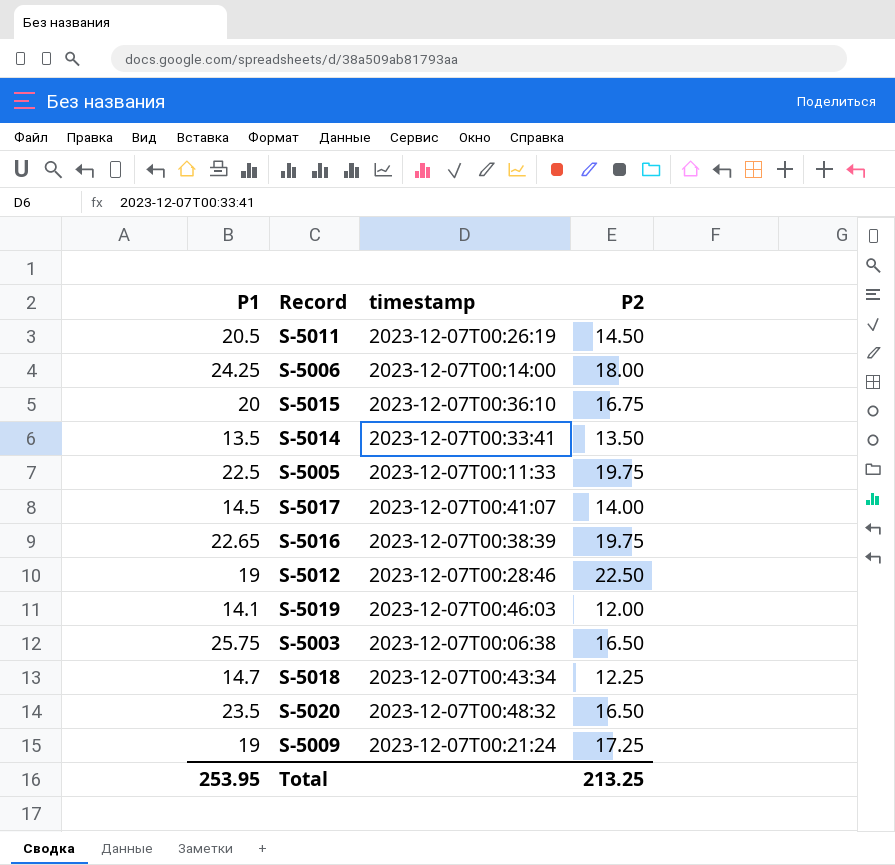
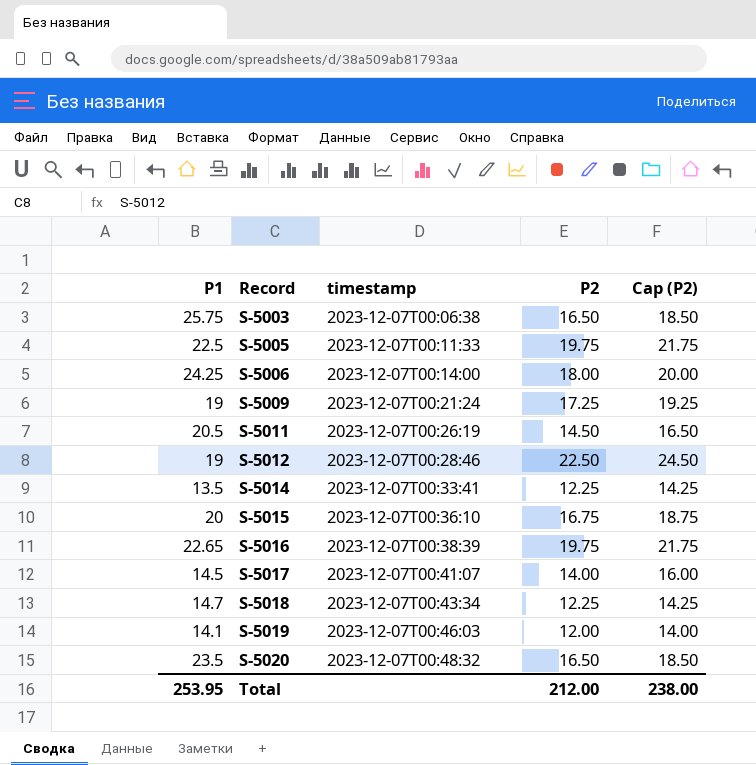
row order: none -> Record ascending
column Cap (P2) | formula: none -> [P2] + 2
S-5014 | P2: 13.50 -> 12.25
Total | P2: 213.25 -> 212.00

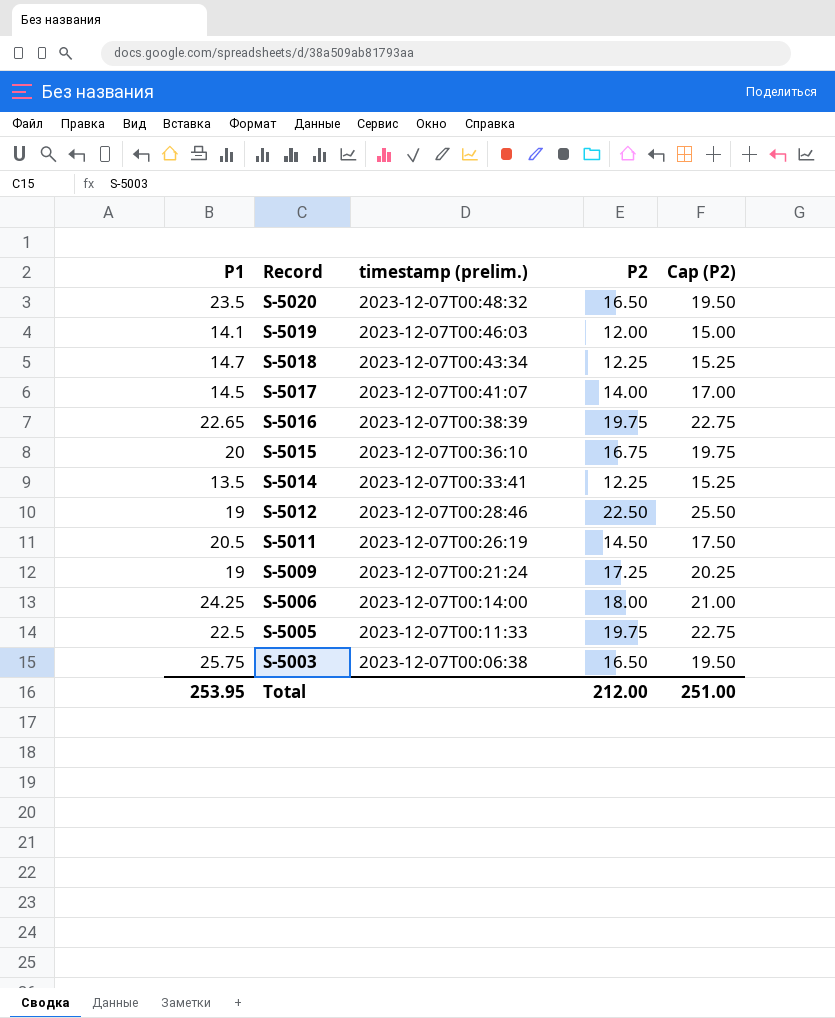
row order: Record ascending -> Record descending
column name: timestamp -> timestamp (prelim.)
column Cap (P2) | formula: [P2] + 2 -> [P2] + 3
Total | Cap (P2): 238.00 -> 251.00

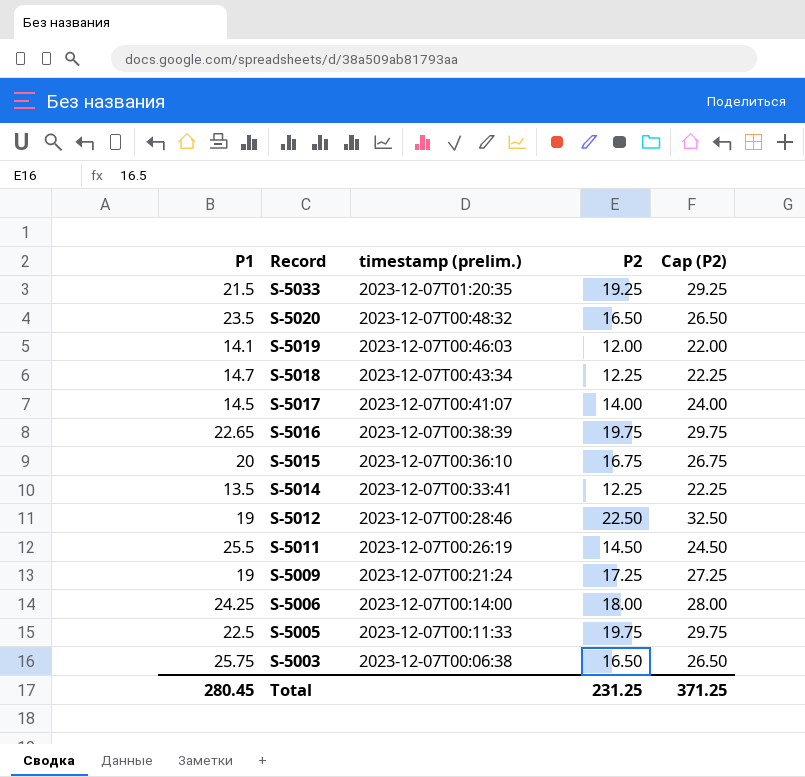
column Cap (P2) | formula: [P2] + 3 -> [P2] + 10
row S-5033: none -> 21.5 | 2023-12-07T01:20:35 | 19.25 | 29.25
S-5011 | P1: 20.5 -> 25.5
Total | P1: 253.95 -> 280.45
Total | P2: 212.00 -> 231.25
Total | Cap (P2): 251.00 -> 371.25

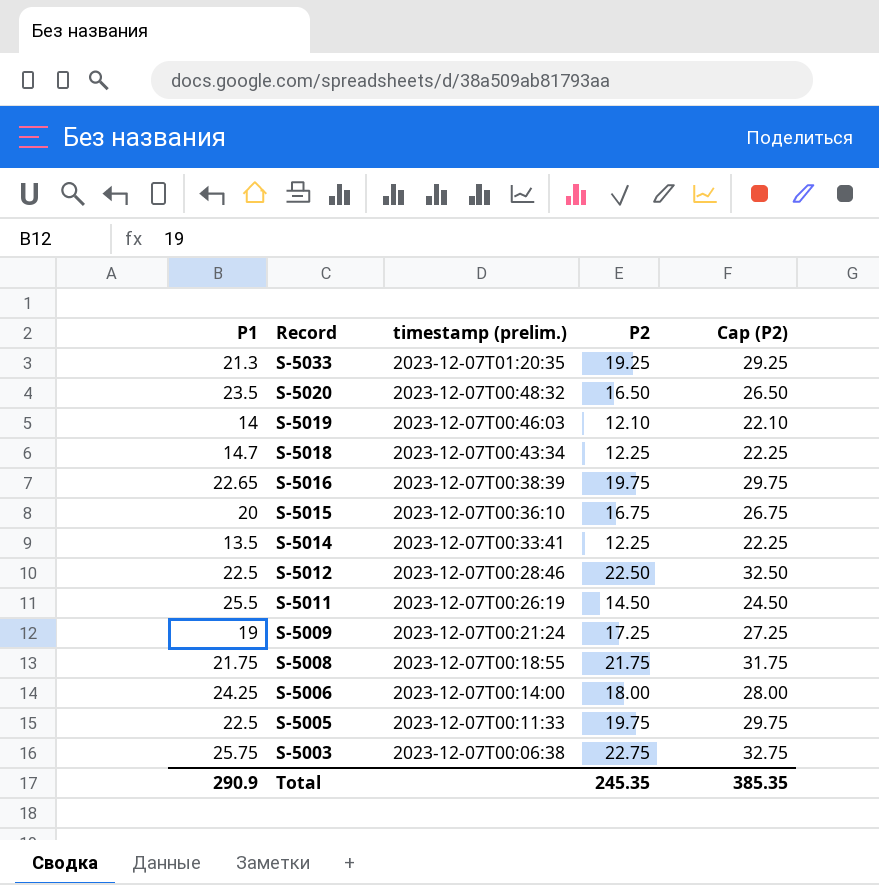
row S-5017: 14.5 | 2023-12-07T00:41:07 | 14.00 | 24.00 -> none
S-5033 | P1: 21.5 -> 21.3
S-5019 | P1: 14.1 -> 14
S-5019 | P2: 12.00 -> 12.10
S-5019 | Cap (P2): 22.00 -> 22.10
S-5012 | P1: 19 -> 22.5
row S-5008: none -> 21.75 | 2023-12-07T00:18:55 | 21.75 | 31.75
S-5003 | P2: 16.50 -> 22.75
S-5003 | Cap (P2): 26.50 -> 32.75
Total | P1: 280.45 -> 290.9
Total | P2: 231.25 -> 245.35
Total | Cap (P2): 371.25 -> 385.35

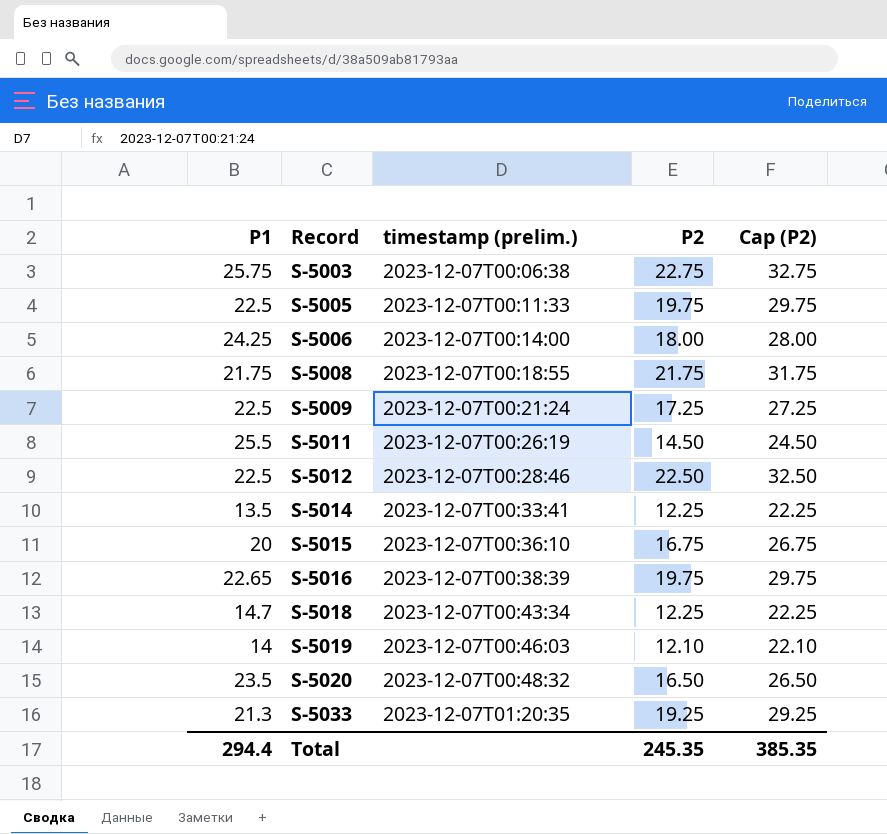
row order: Record descending -> Record ascending
S-5009 | P1: 19 -> 22.5
Total | P1: 290.9 -> 294.4

